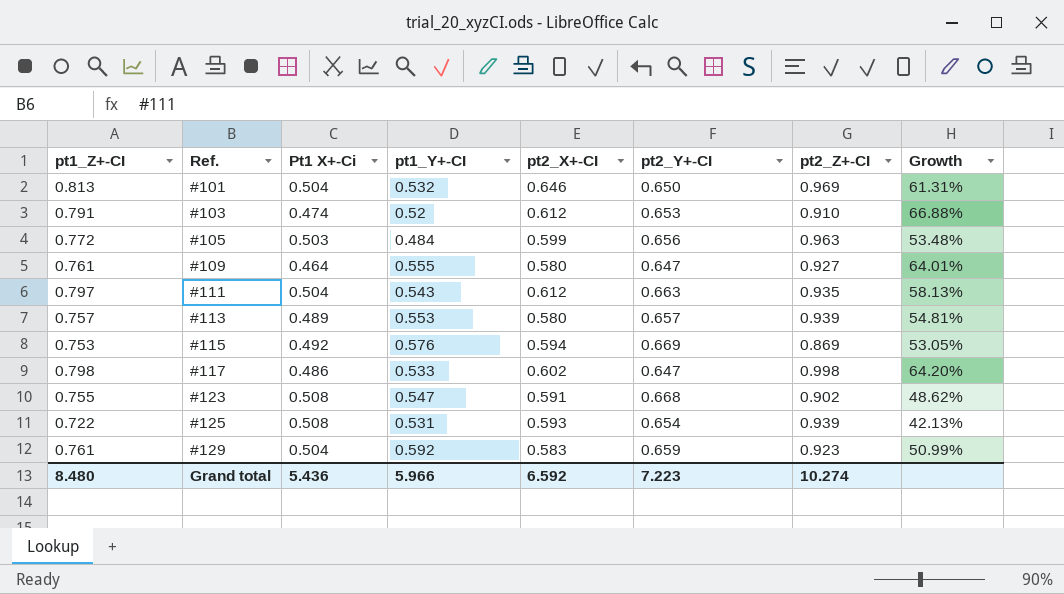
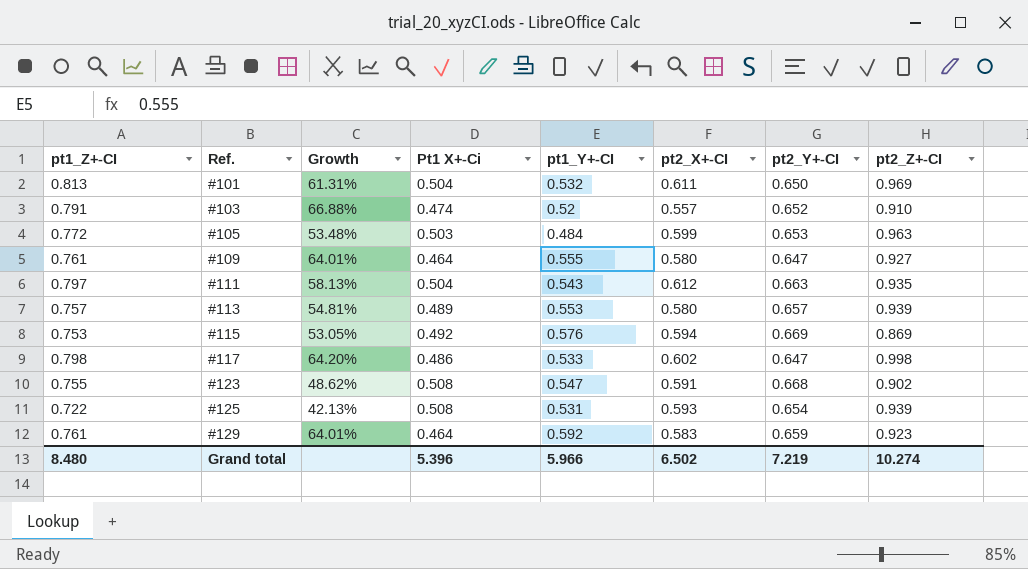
column Growth | position: 8 -> 3
#101 | pt2_X+-CI: 0.646 -> 0.611
#103 | pt2_X+-CI: 0.612 -> 0.557
#103 | pt2_Y+-CI: 0.653 -> 0.652
#105 | pt2_Y+-CI: 0.656 -> 0.653
#129 | Growth: 50.99% -> 64.01%
#129 | Pt1 X+-Ci: 0.504 -> 0.464
Grand total | Pt1 X+-Ci: 5.436 -> 5.396
Grand total | pt2_X+-CI: 6.592 -> 6.502
Grand total | pt2_Y+-CI: 7.223 -> 7.219

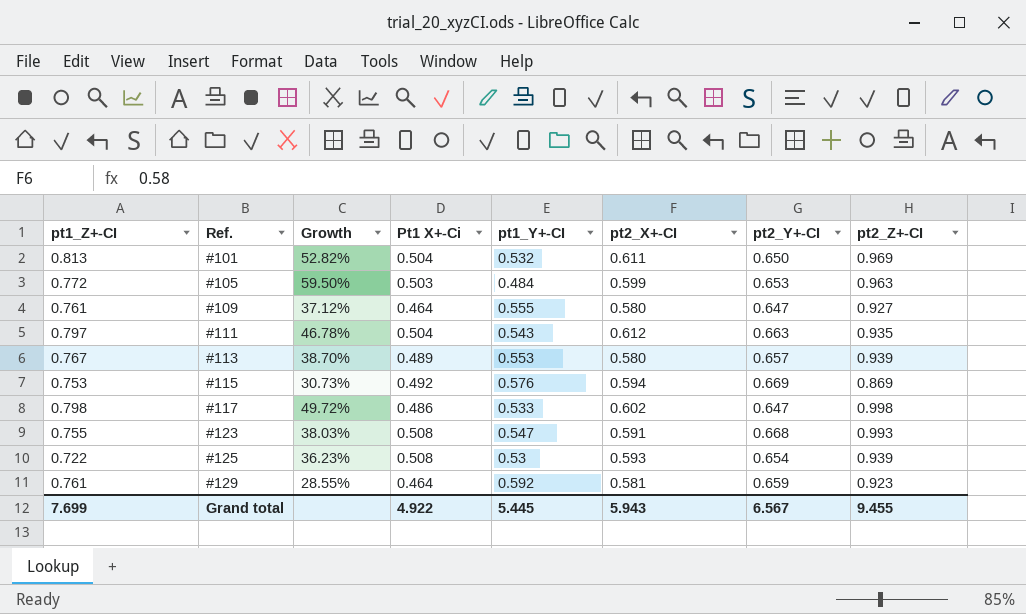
column Growth | formula: ([pt1_Z+-CI] - [Pt1 X+-Ci]) / [Pt1 X+-Ci] -> ([pt1_Z+-CI] - [pt1_Y+-CI]) / [pt1_Y+-CI]
row #103: 0.791 | 66.88% | 0.474 | 0.52 | 0.557 | 0.652 | 0.910 -> none
#113 | pt1_Z+-CI: 0.757 -> 0.767
#123 | pt2_Z+-CI: 0.902 -> 0.993
#125 | pt1_Y+-CI: 0.531 -> 0.53
#129 | pt2_X+-CI: 0.583 -> 0.581
Grand total | pt1_Z+-CI: 8.480 -> 7.699
Grand total | Pt1 X+-Ci: 5.396 -> 4.922
Grand total | pt1_Y+-CI: 5.966 -> 5.445
Grand total | pt2_X+-CI: 6.502 -> 5.943
Grand total | pt2_Y+-CI: 7.219 -> 6.567
Grand total | pt2_Z+-CI: 10.274 -> 9.455

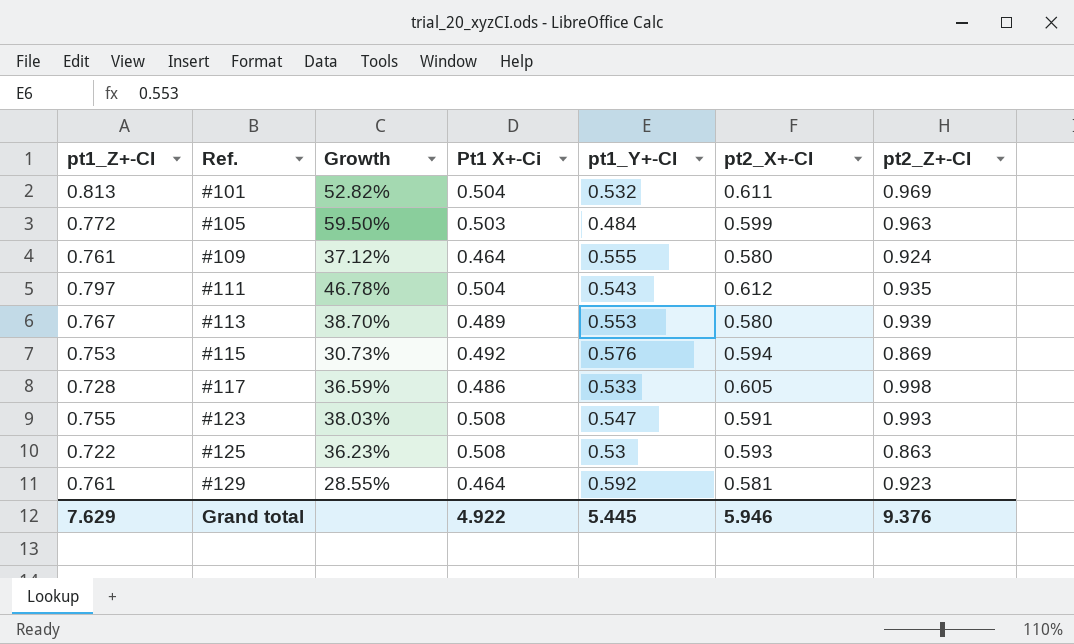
column pt2_Y+-CI | position: 7 -> none
#109 | pt2_Z+-CI: 0.927 -> 0.924
#117 | pt1_Z+-CI: 0.798 -> 0.728
#117 | Growth: 49.72% -> 36.59%
#117 | pt2_X+-CI: 0.602 -> 0.605
#125 | pt2_Z+-CI: 0.939 -> 0.863
Grand total | pt1_Z+-CI: 7.699 -> 7.629
Grand total | pt2_X+-CI: 5.943 -> 5.946
Grand total | pt2_Z+-CI: 9.455 -> 9.376

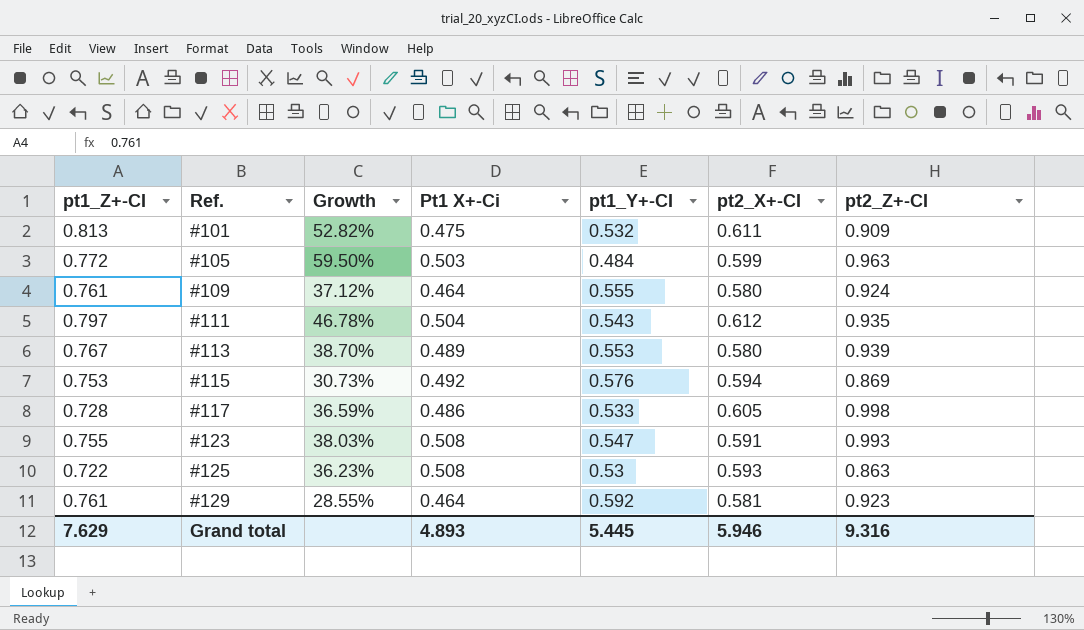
#101 | Pt1 X+-Ci: 0.504 -> 0.475
#101 | pt2_Z+-CI: 0.969 -> 0.909
Grand total | Pt1 X+-Ci: 4.922 -> 4.893
Grand total | pt2_Z+-CI: 9.376 -> 9.316

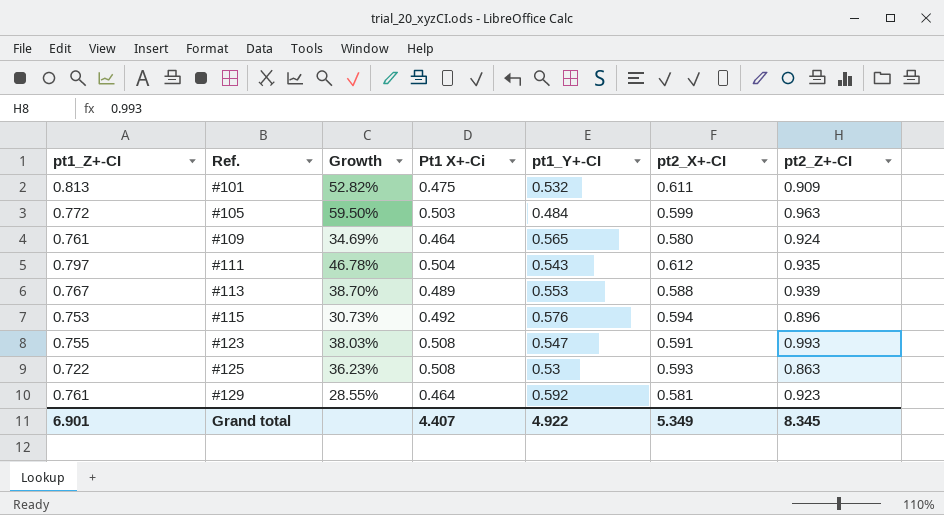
row #117: 0.728 | 36.59% | 0.486 | 0.533 | 0.605 | 0.998 -> none
#109 | Growth: 37.12% -> 34.69%
#109 | pt1_Y+-CI: 0.555 -> 0.565
#113 | pt2_X+-CI: 0.580 -> 0.588
#115 | pt2_Z+-CI: 0.869 -> 0.896
Grand total | pt1_Z+-CI: 7.629 -> 6.901
Grand total | Pt1 X+-Ci: 4.893 -> 4.407
Grand total | pt1_Y+-CI: 5.445 -> 4.922
Grand total | pt2_X+-CI: 5.946 -> 5.349
Grand total | pt2_Z+-CI: 9.316 -> 8.345

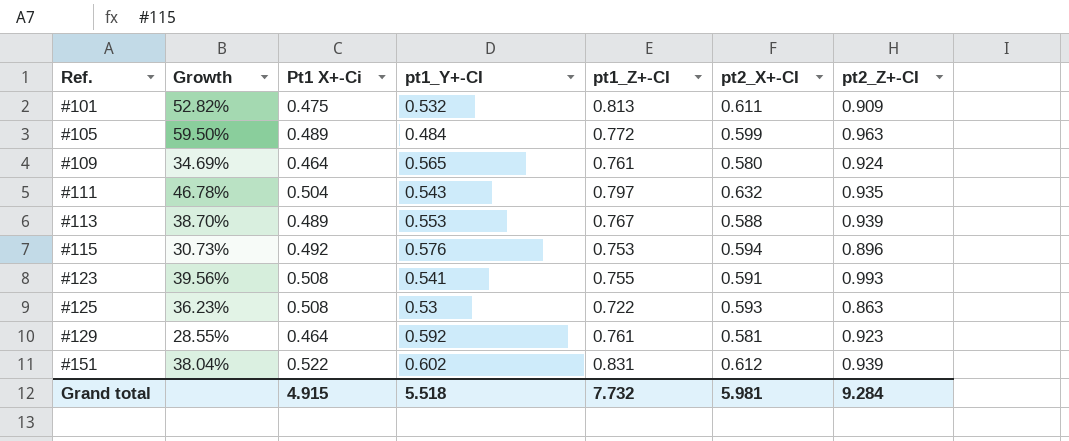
column pt1_Z+-CI | position: 1 -> 5
#105 | Pt1 X+-Ci: 0.503 -> 0.489
#111 | pt2_X+-CI: 0.612 -> 0.632
#123 | Growth: 38.03% -> 39.56%
#123 | pt1_Y+-CI: 0.547 -> 0.541
row #151: none -> 38.04% | 0.522 | 0.602 | 0.831 | 0.612 | 0.939
Grand total | Pt1 X+-Ci: 4.407 -> 4.915
Grand total | pt1_Y+-CI: 4.922 -> 5.518
Grand total | pt1_Z+-CI: 6.901 -> 7.732
Grand total | pt2_X+-CI: 5.349 -> 5.981
Grand total | pt2_Z+-CI: 8.345 -> 9.284

